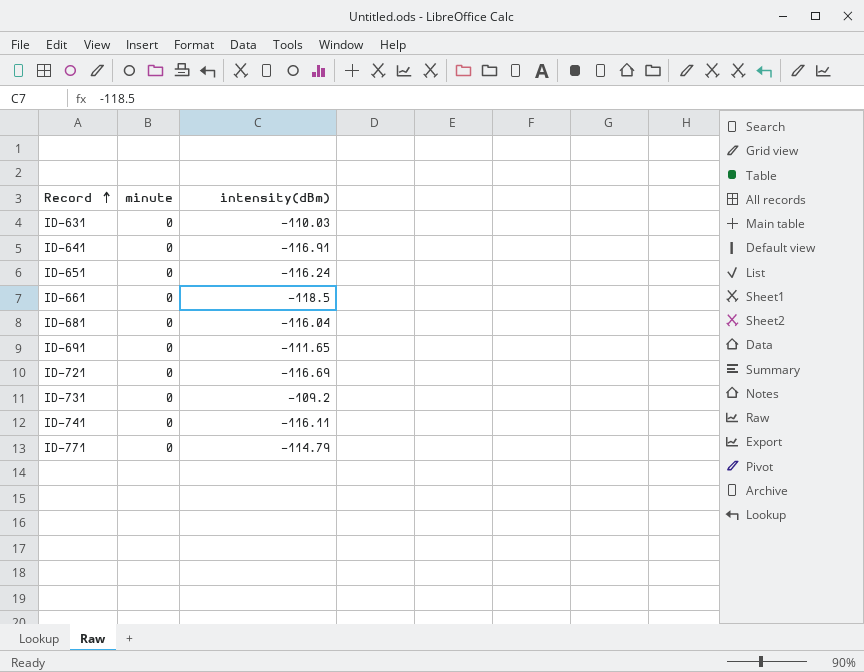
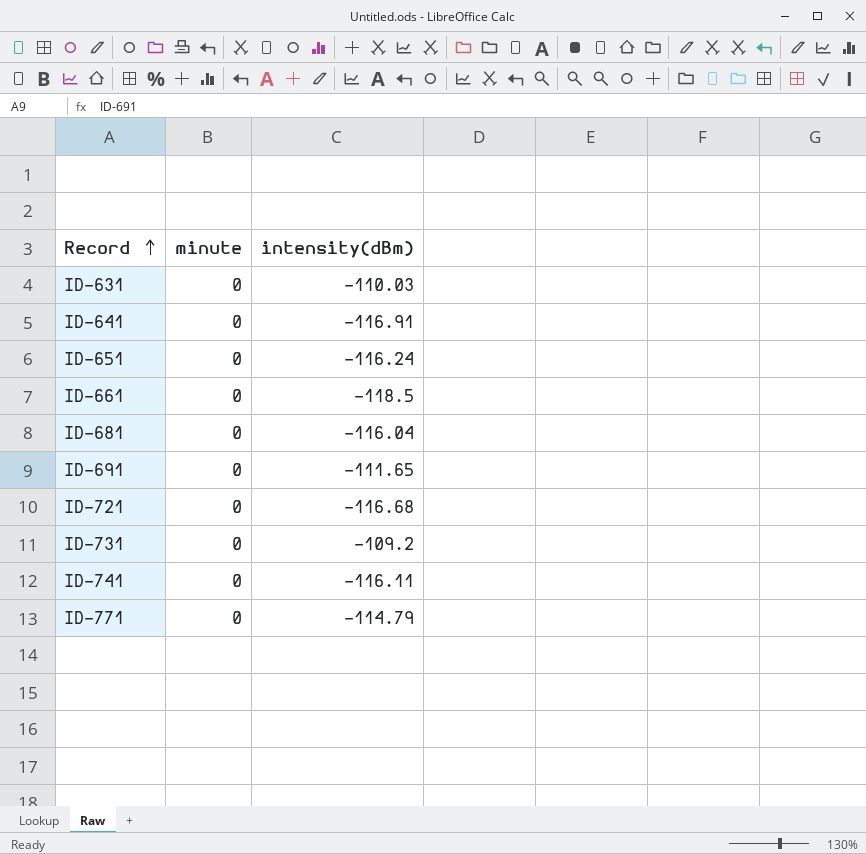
ID-721 | intensity(dBm): -116.69 -> -116.68

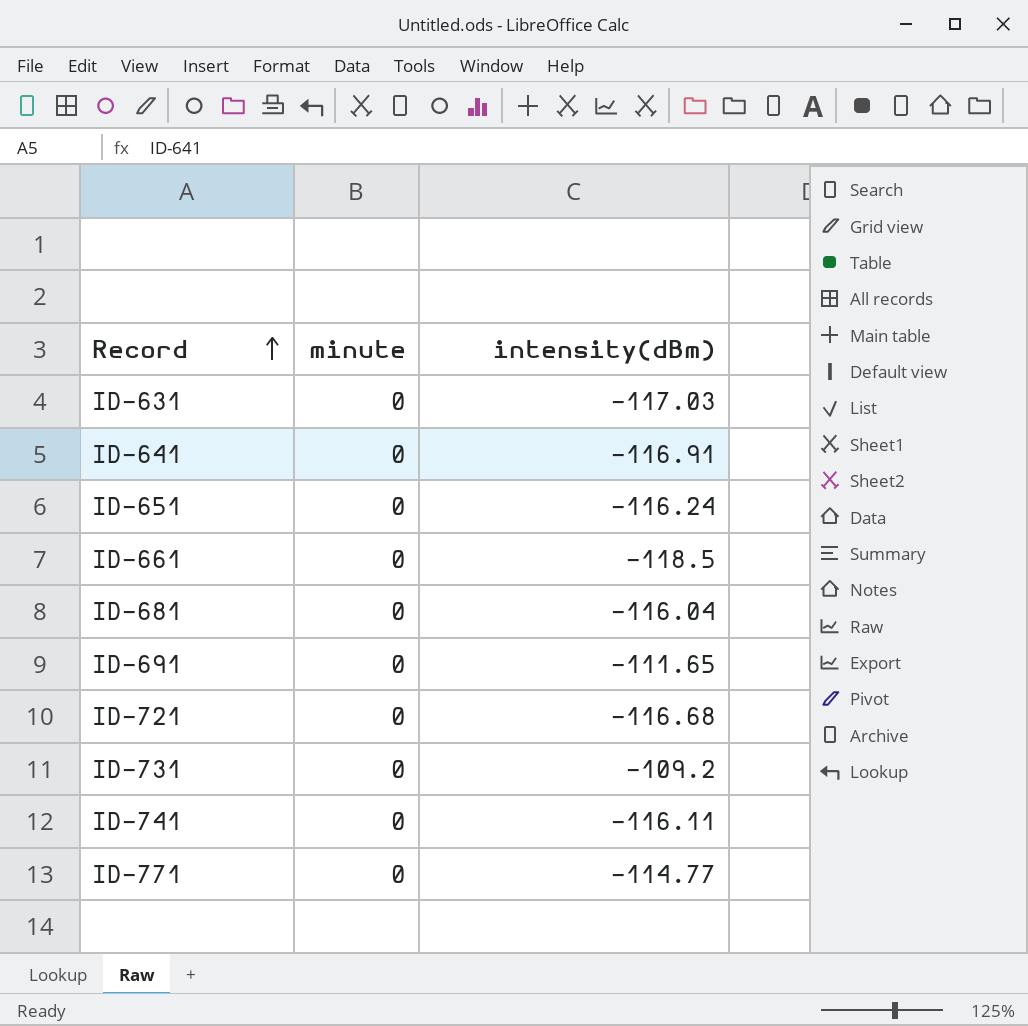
ID-631 | intensity(dBm): -110.03 -> -117.03
ID-771 | intensity(dBm): -114.79 -> -114.77

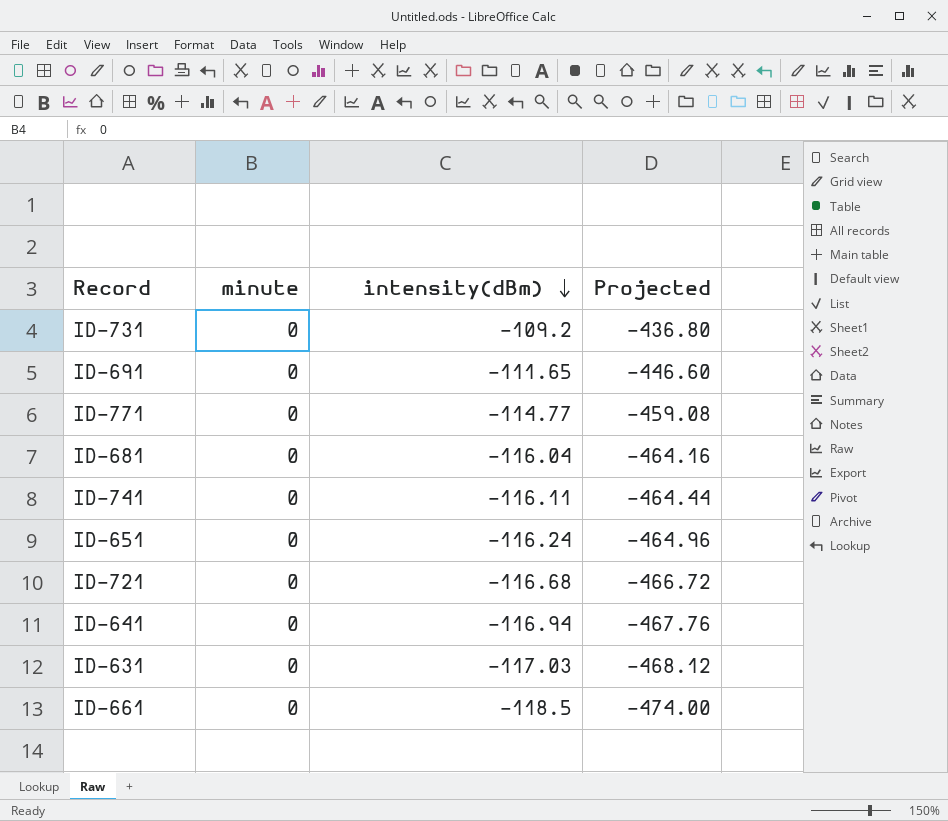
row order: Record ascending -> intensity(dBm) descending
column Projected | formula: none -> [intensity(dBm)] * 4
ID-641 | intensity(dBm): -116.91 -> -116.94

